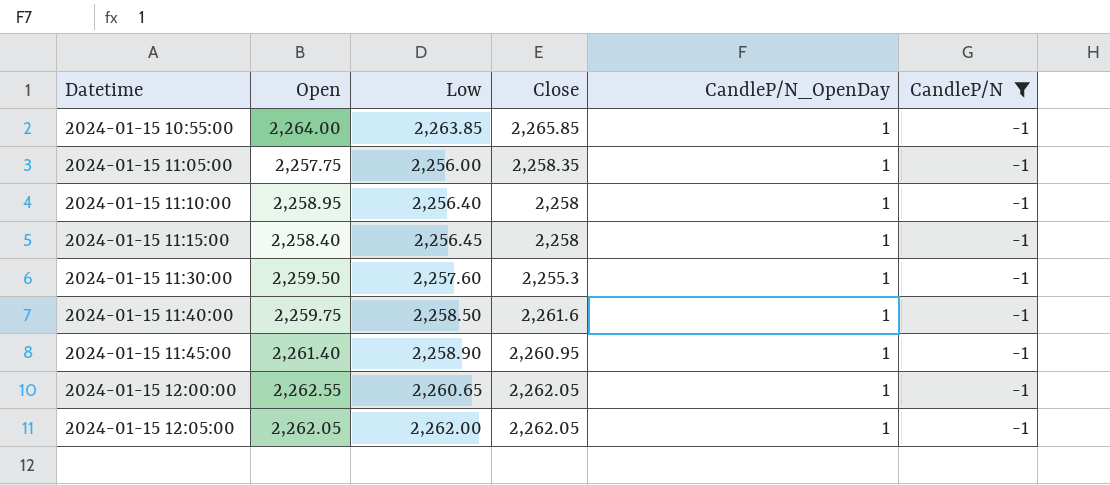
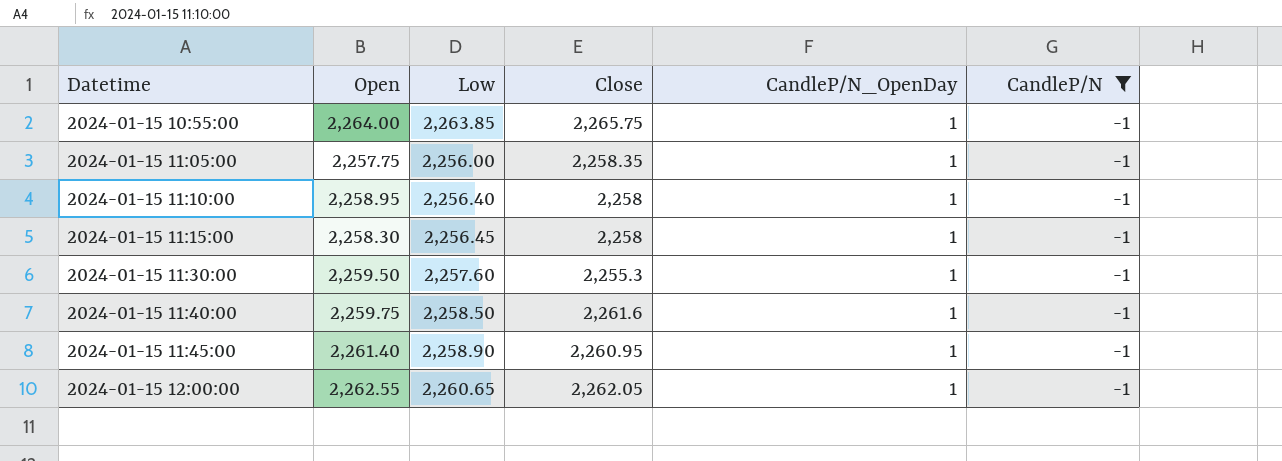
row 2024-01-15 12:05:00: 2,262.05 | 2,262.00 | 2,262.05 | 1 | -1 -> none
2024-01-15 10:55:00 | Close: 2,265.85 -> 2,265.75
2024-01-15 11:15:00 | Open: 2,258.40 -> 2,258.30

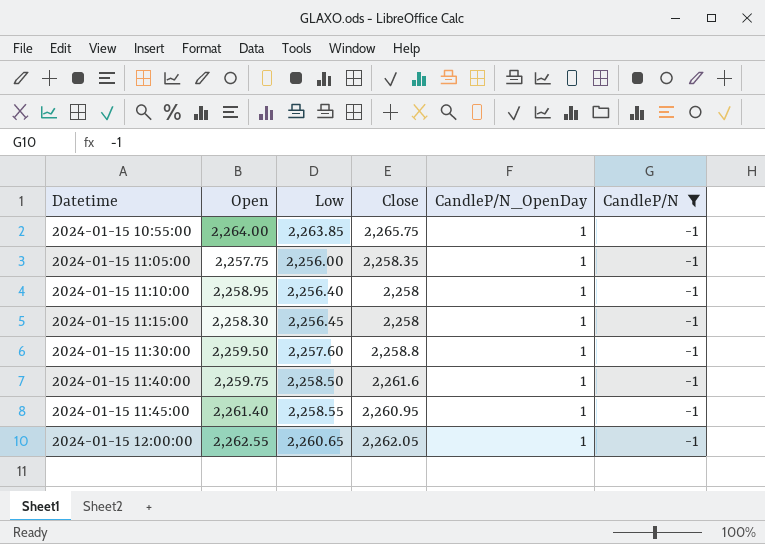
2024-01-15 11:30:00 | Close: 2,255.3 -> 2,258.8
2024-01-15 11:45:00 | Low: 2,258.90 -> 2,258.55

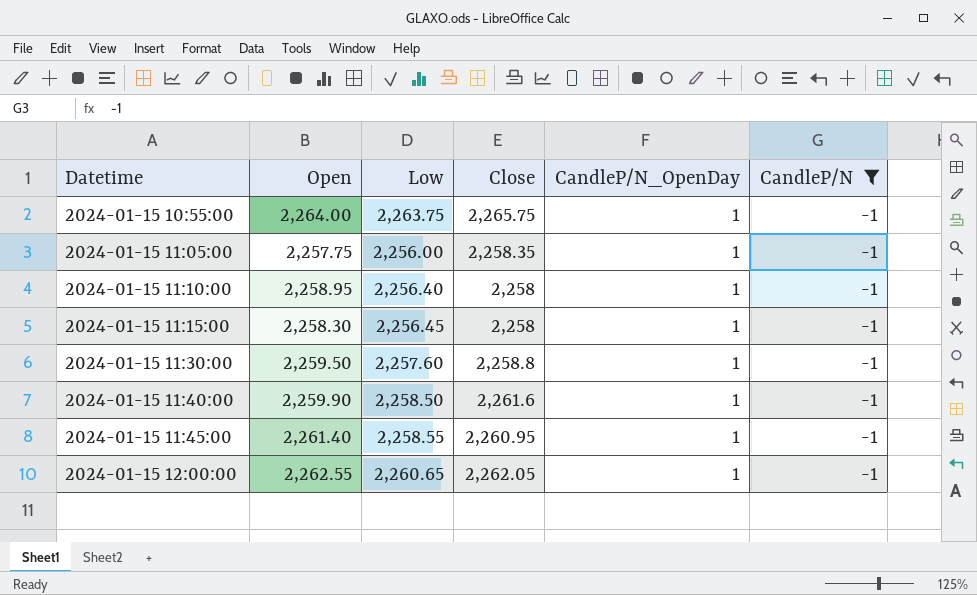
2024-01-15 10:55:00 | Low: 2,263.85 -> 2,263.75
2024-01-15 11:40:00 | Open: 2,259.75 -> 2,259.90

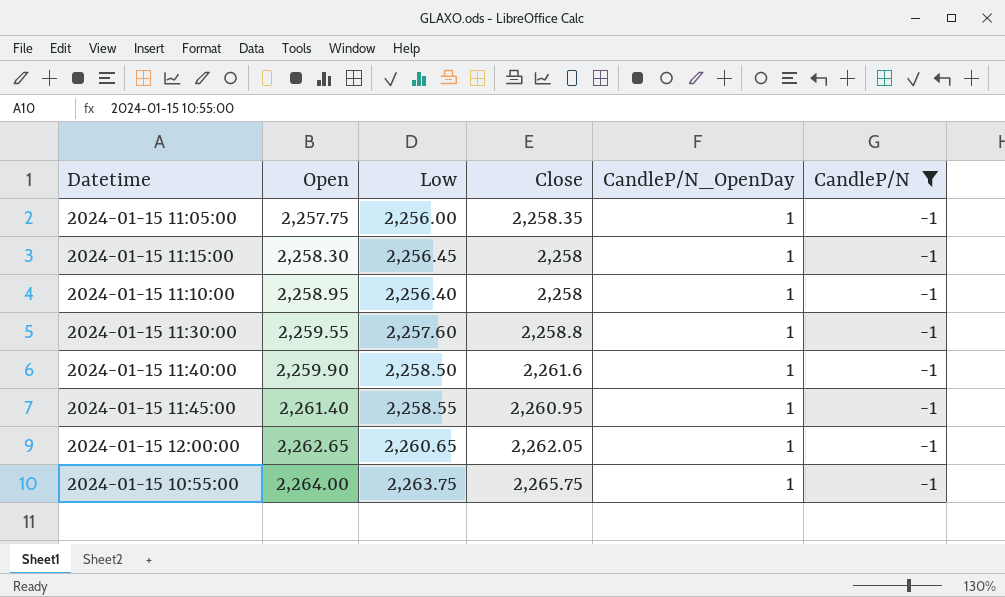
row order: Datetime ascending -> Open ascending
2024-01-15 11:30:00 | Open: 2,259.50 -> 2,259.55
2024-01-15 12:00:00 | Open: 2,262.55 -> 2,262.65

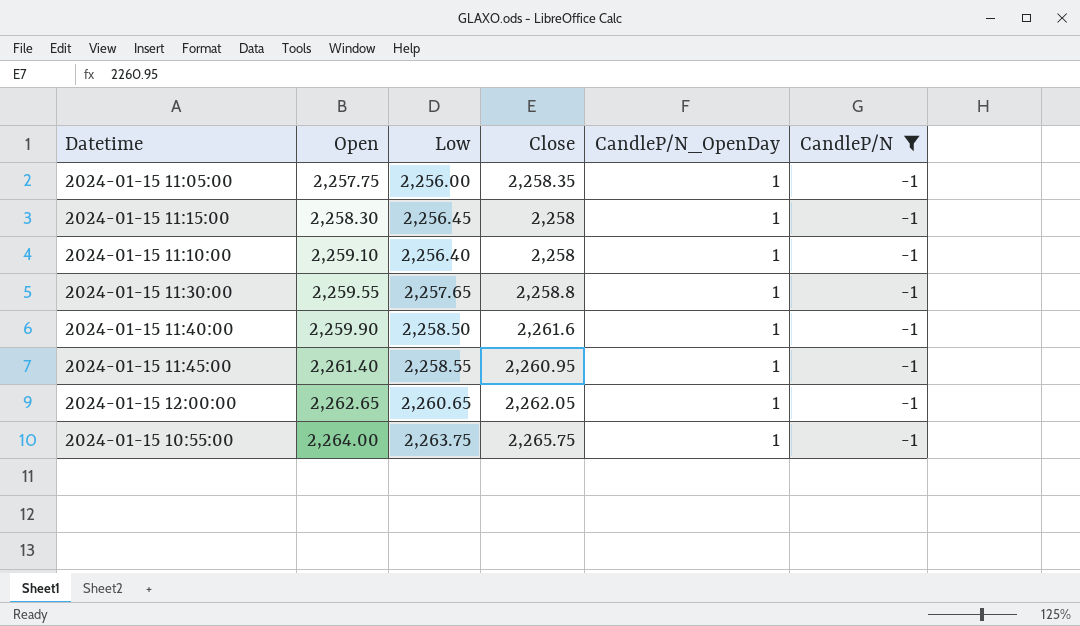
2024-01-15 11:10:00 | Open: 2,258.95 -> 2,259.10
2024-01-15 11:30:00 | Low: 2,257.60 -> 2,257.65

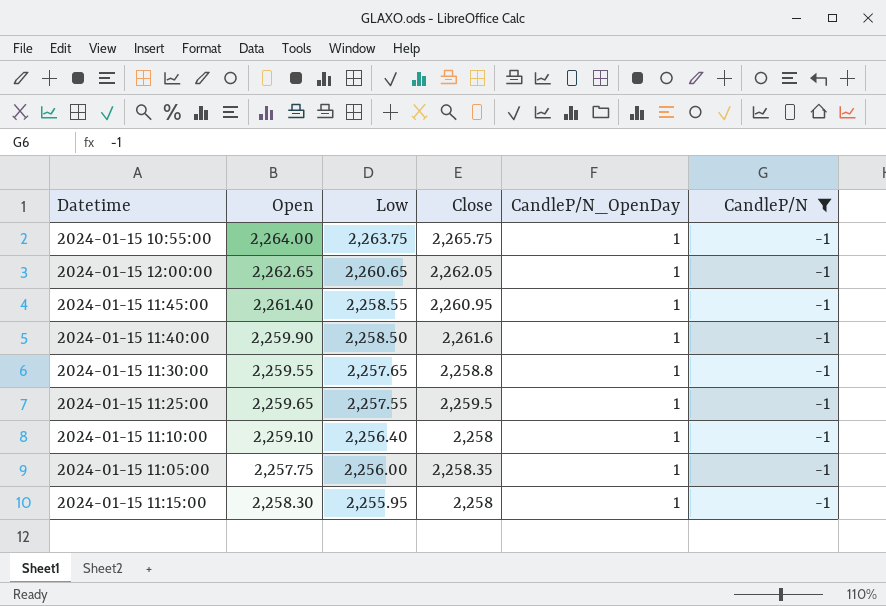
row order: Open ascending -> Low descending
row 2024-01-15 11:25:00: none -> 2,259.65 | 2,257.55 | 2,259.5 | 1 | -1
2024-01-15 11:15:00 | Low: 2,256.45 -> 2,255.95

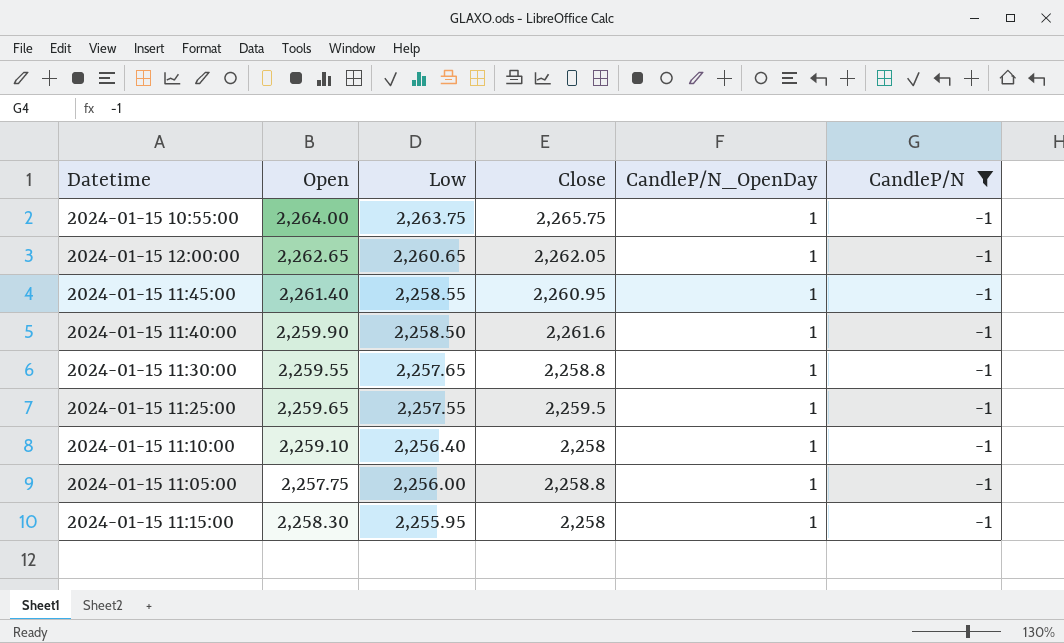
2024-01-15 11:05:00 | Close: 2,258.35 -> 2,258.8

